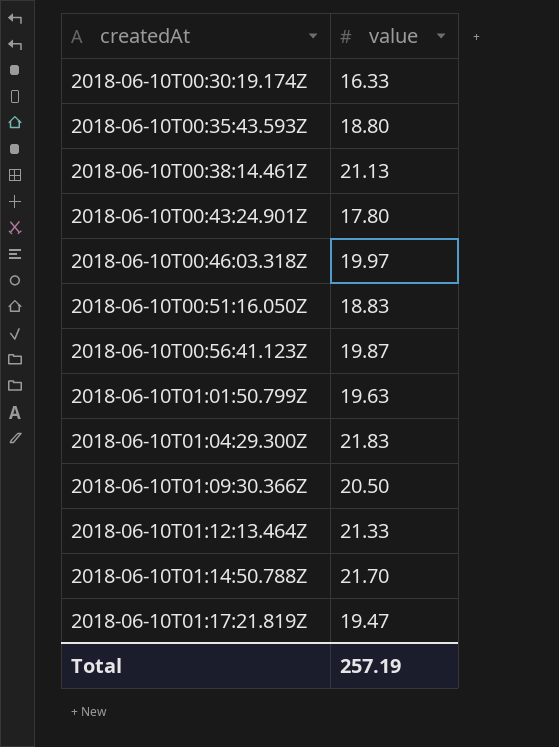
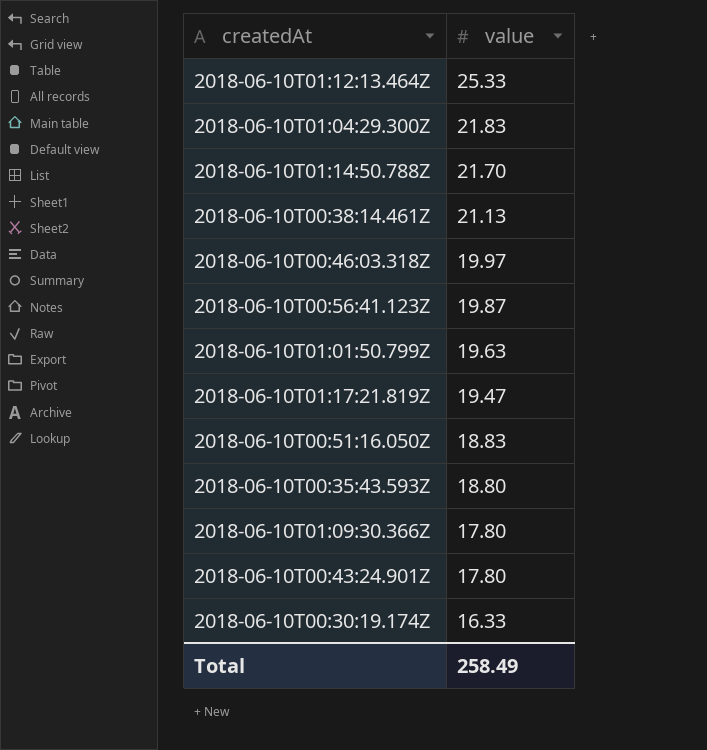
row order: createdAt ascending -> value descending
2018-06-10T01:12:13.464Z | value: 21.33 -> 25.33
2018-06-10T01:09:30.366Z | value: 20.50 -> 17.80
Total | value: 257.19 -> 258.49

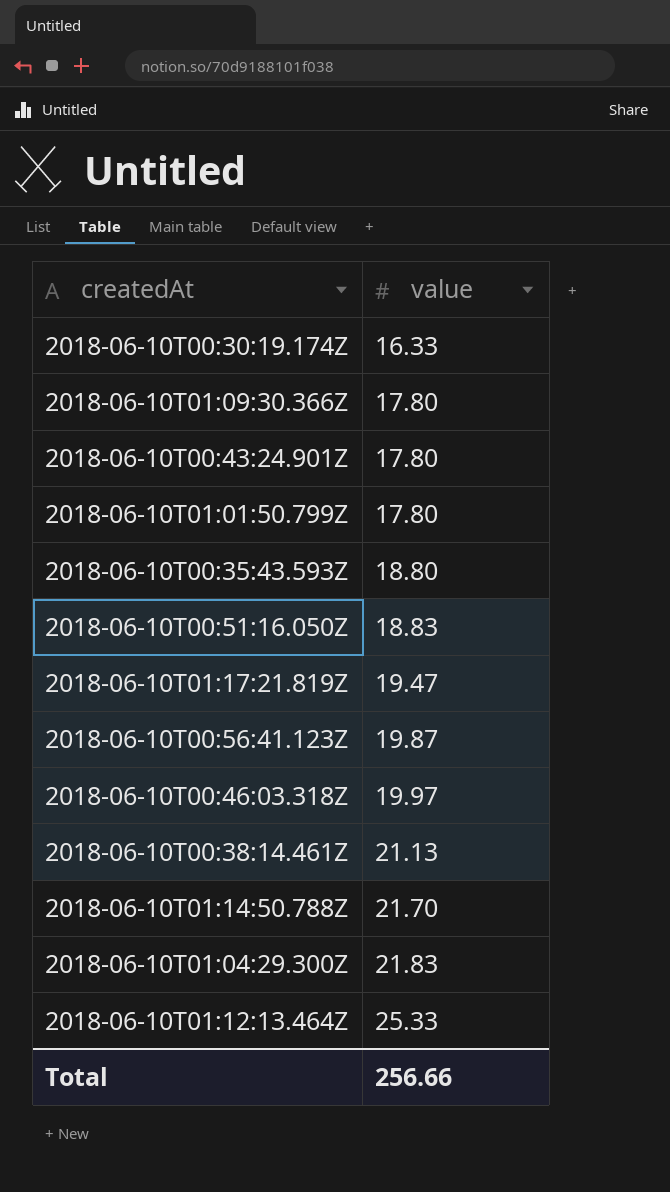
row order: value descending -> value ascending
2018-06-10T01:01:50.799Z | value: 19.63 -> 17.80
Total | value: 258.49 -> 256.66

